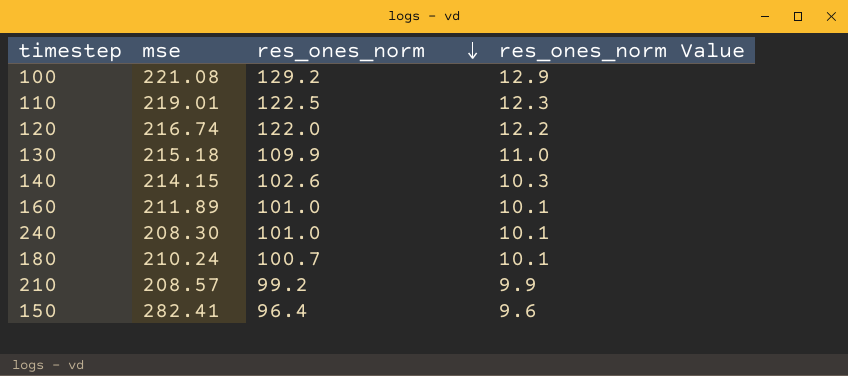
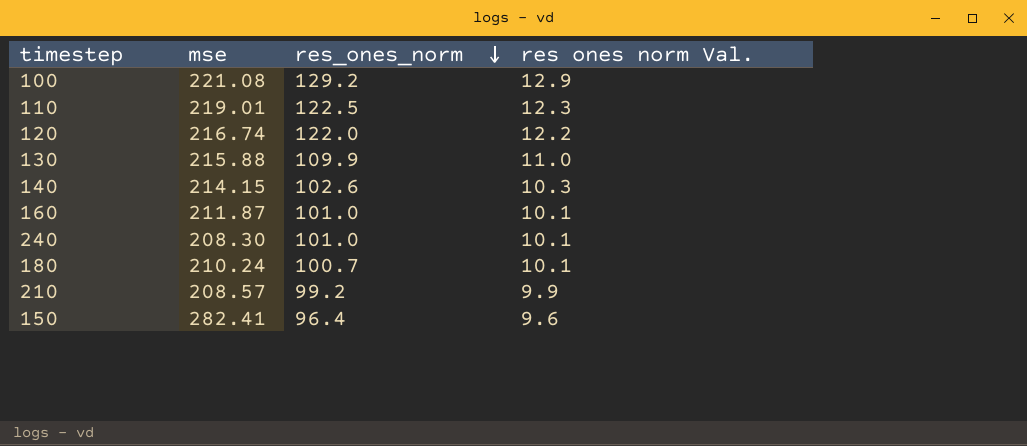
column name: res_ones_norm Value -> res ones norm Val.
130 | mse: 215.18 -> 215.88
160 | mse: 211.89 -> 211.87

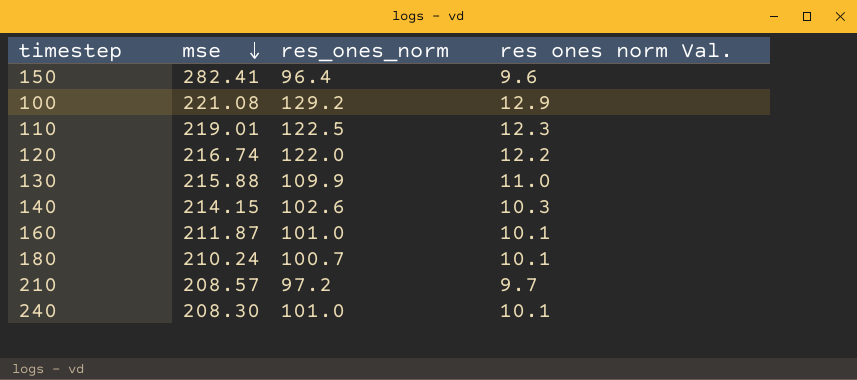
row order: res_ones_norm descending -> mse descending
210 | res_ones_norm: 99.2 -> 97.2
210 | res ones norm Val.: 9.9 -> 9.7

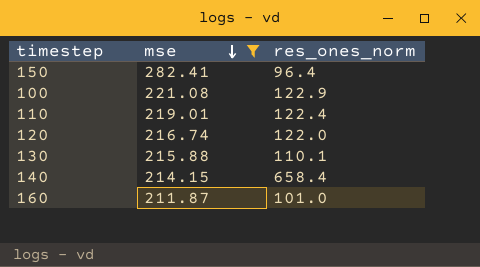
filter: none -> mse >= 211.87
column res ones norm Val. | formula: [res_ones_norm] * 0.1 -> none
100 | res_ones_norm: 129.2 -> 122.9
110 | res_ones_norm: 122.5 -> 122.4
130 | res_ones_norm: 109.9 -> 110.1
140 | res_ones_norm: 102.6 -> 658.4

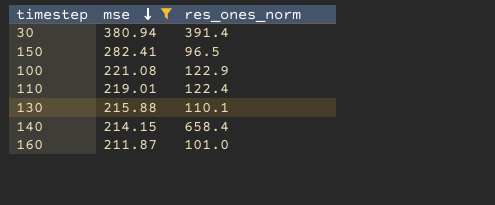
row 120: 216.74 | 122.0 -> none
row 30: none -> 380.94 | 391.4
150 | res_ones_norm: 96.4 -> 96.5

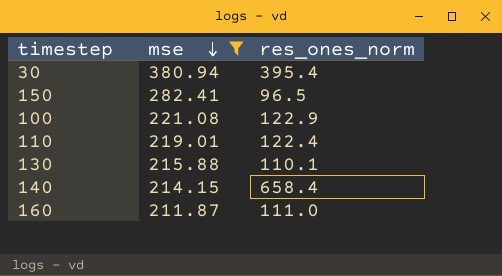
30 | res_ones_norm: 391.4 -> 395.4
160 | res_ones_norm: 101.0 -> 111.0

